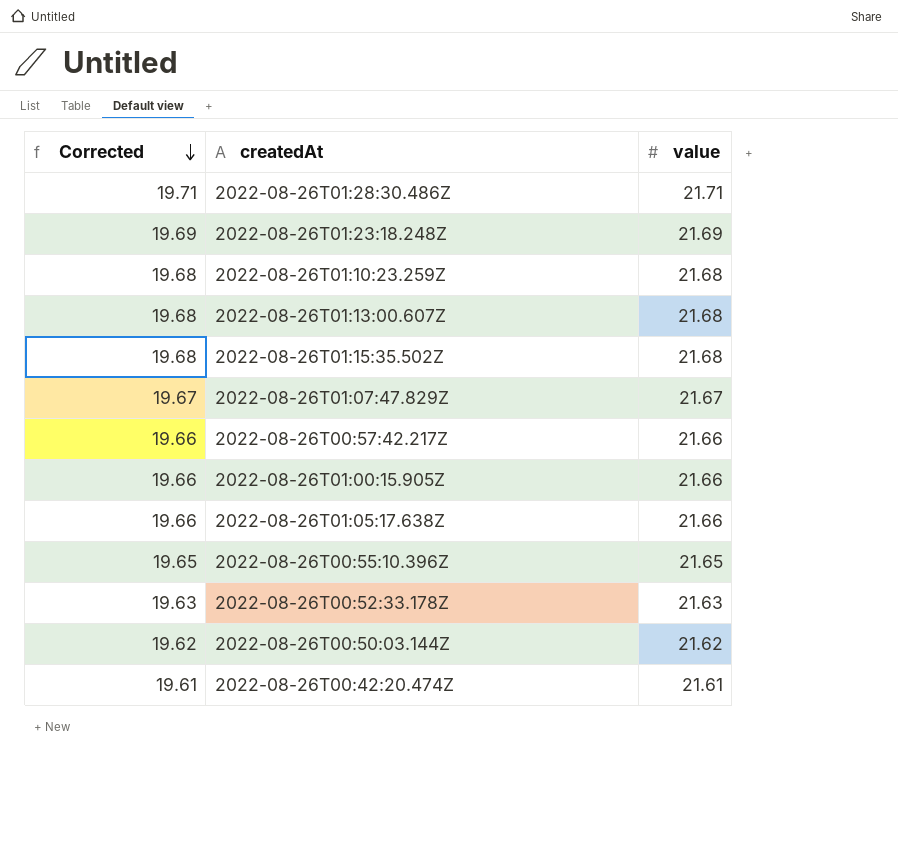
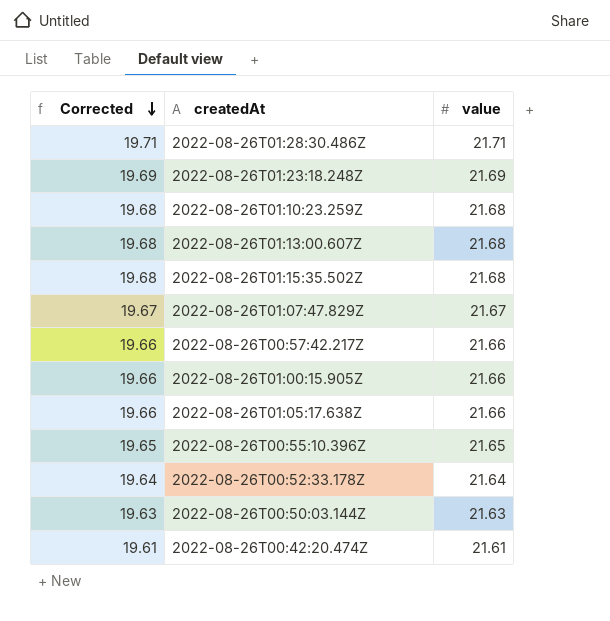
2022-08-26T00:52:33.178Z | Corrected: 19.63 -> 19.64
2022-08-26T00:52:33.178Z | value: 21.63 -> 21.64
2022-08-26T00:50:03.144Z | Corrected: 19.62 -> 19.63
2022-08-26T00:50:03.144Z | value: 21.62 -> 21.63

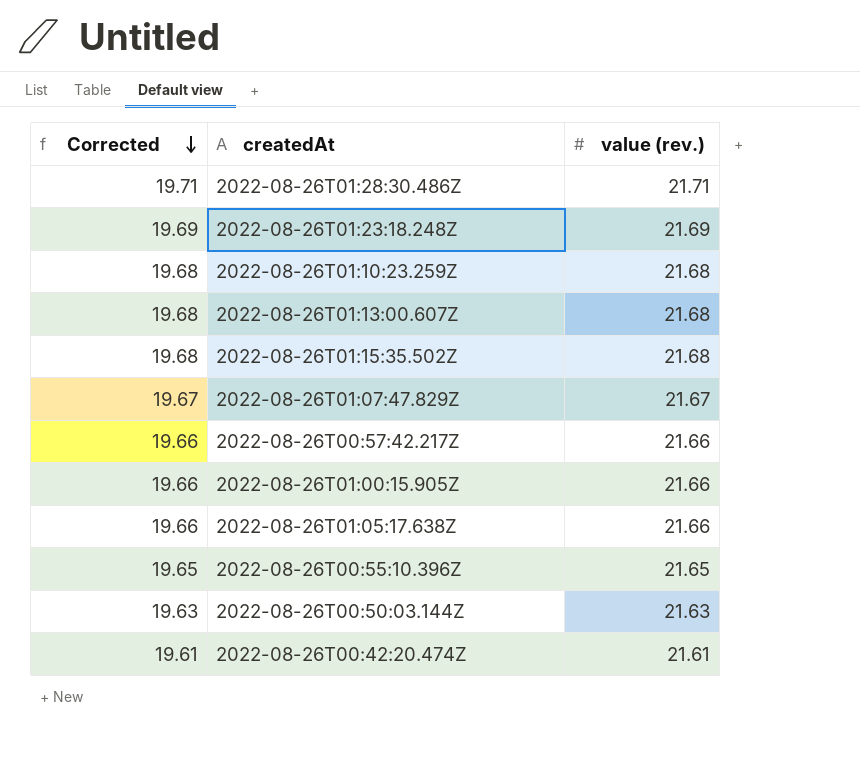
column name: value -> value (rev.)
row 2022-08-26T00:52:33.178Z: 19.64 | 21.64 -> none

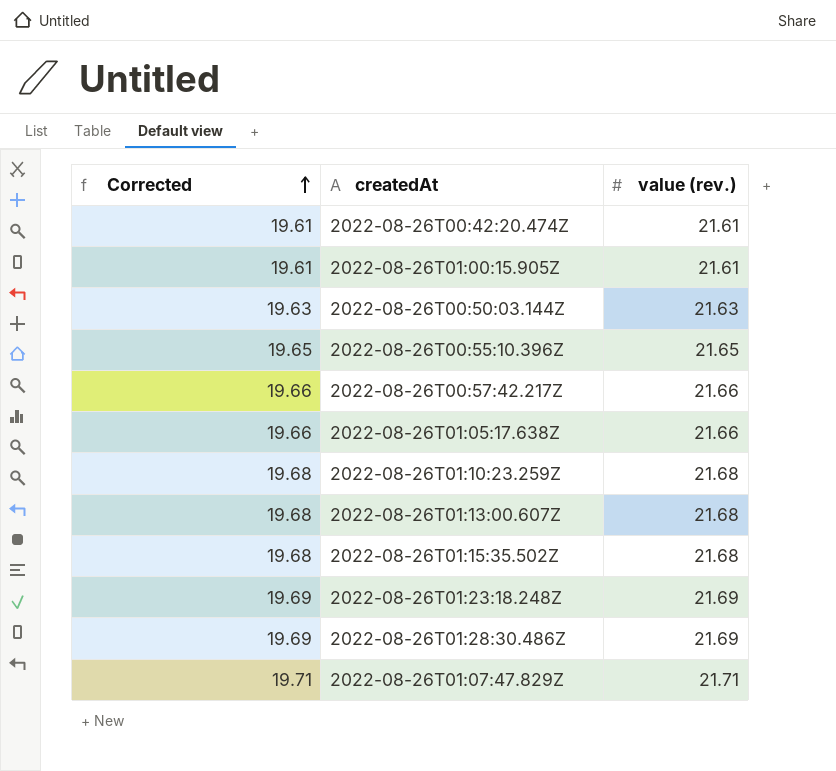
row order: Corrected descending -> Corrected ascending
2022-08-26T01:00:15.905Z | Corrected: 19.66 -> 19.61
2022-08-26T01:00:15.905Z | value (rev.): 21.66 -> 21.61
2022-08-26T01:28:30.486Z | Corrected: 19.71 -> 19.69
2022-08-26T01:28:30.486Z | value (rev.): 21.71 -> 21.69
2022-08-26T01:07:47.829Z | Corrected: 19.67 -> 19.71
2022-08-26T01:07:47.829Z | value (rev.): 21.67 -> 21.71

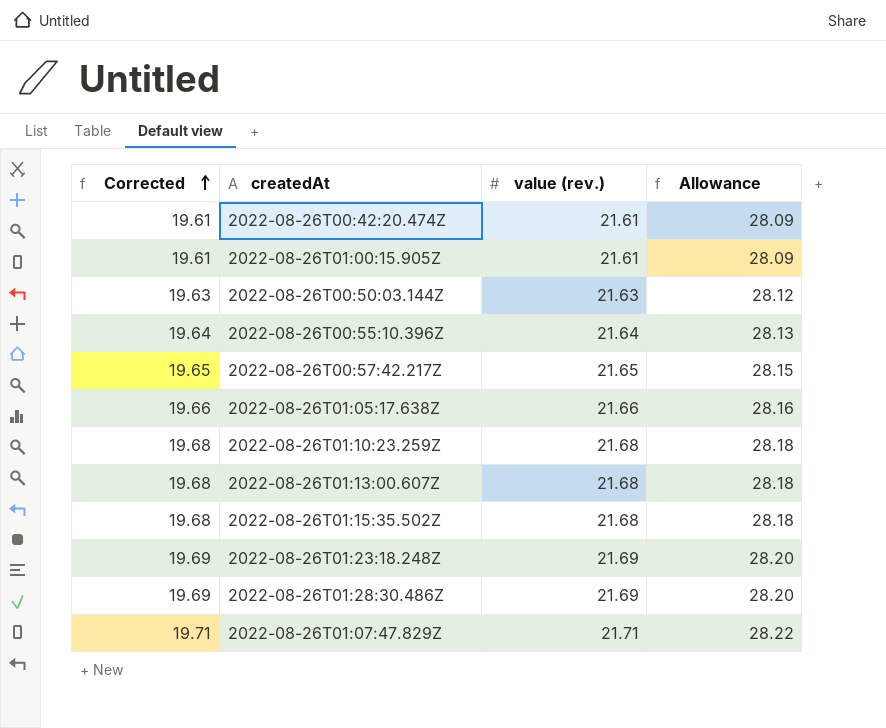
column Allowance | formula: none -> [value (rev.)] * 1.3
2022-08-26T00:55:10.396Z | Corrected: 19.65 -> 19.64
2022-08-26T00:55:10.396Z | value (rev.): 21.65 -> 21.64
2022-08-26T00:57:42.217Z | Corrected: 19.66 -> 19.65
2022-08-26T00:57:42.217Z | value (rev.): 21.66 -> 21.65

